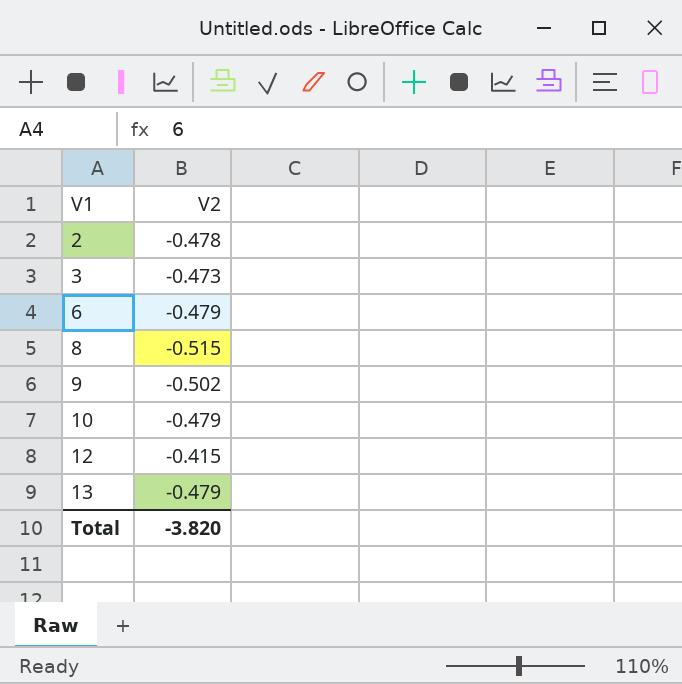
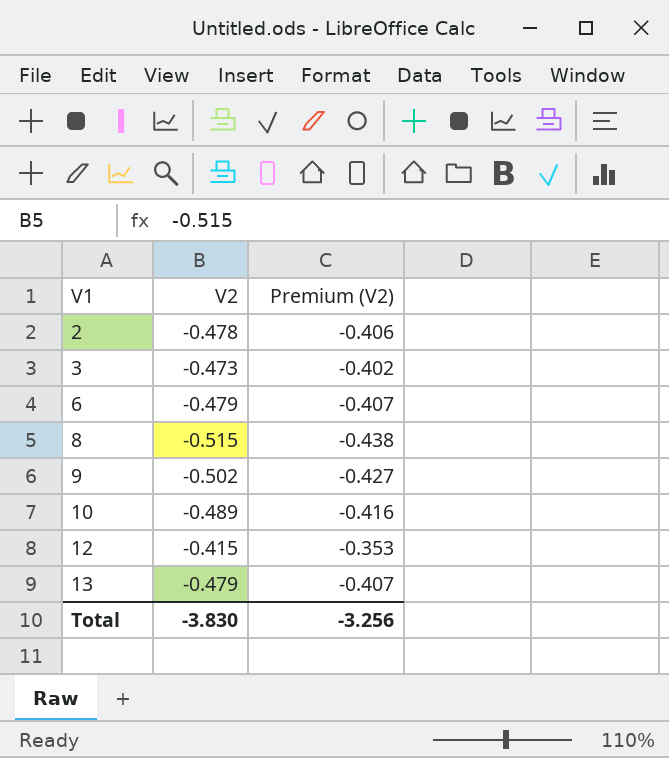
column Premium (V2) | formula: none -> [V2] * 0.85
10 | V2: -0.479 -> -0.489
Total | V2: -3.820 -> -3.830

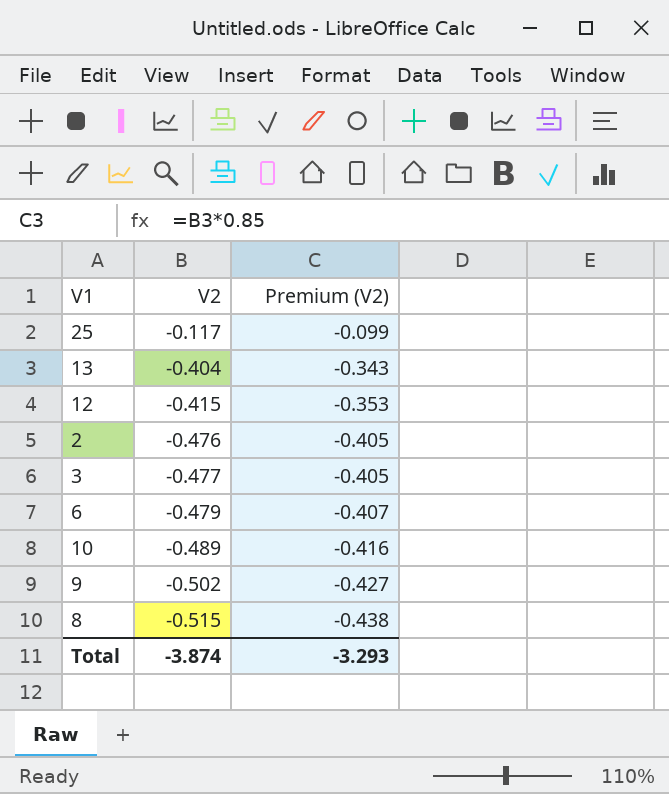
row order: V1 ascending -> V2 descending
row 25: none -> -0.117 | -0.099
13 | V2: -0.479 -> -0.404
13 | Premium (V2): -0.407 -> -0.343
2 | V2: -0.478 -> -0.476
2 | Premium (V2): -0.406 -> -0.405
3 | V2: -0.473 -> -0.477
3 | Premium (V2): -0.402 -> -0.405
Total | V2: -3.830 -> -3.874
Total | Premium (V2): -3.256 -> -3.293

